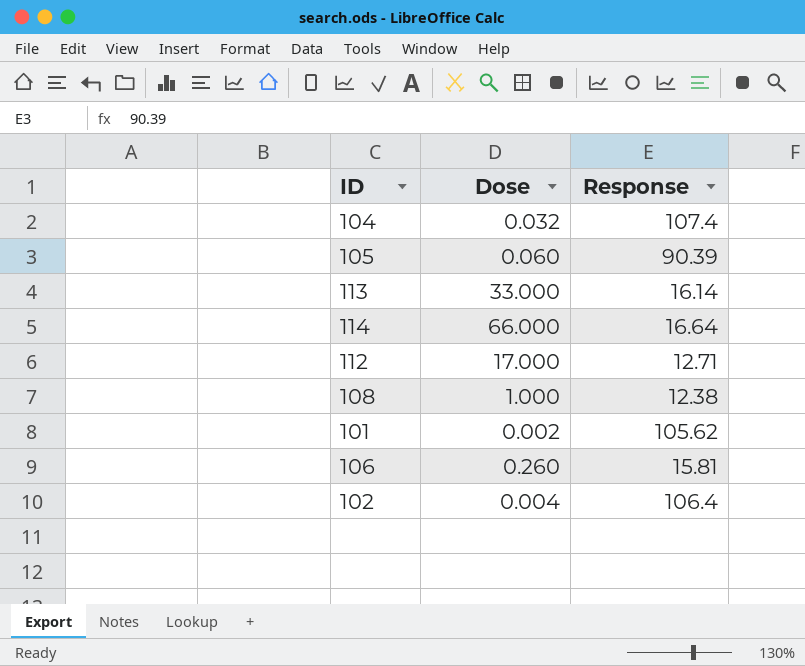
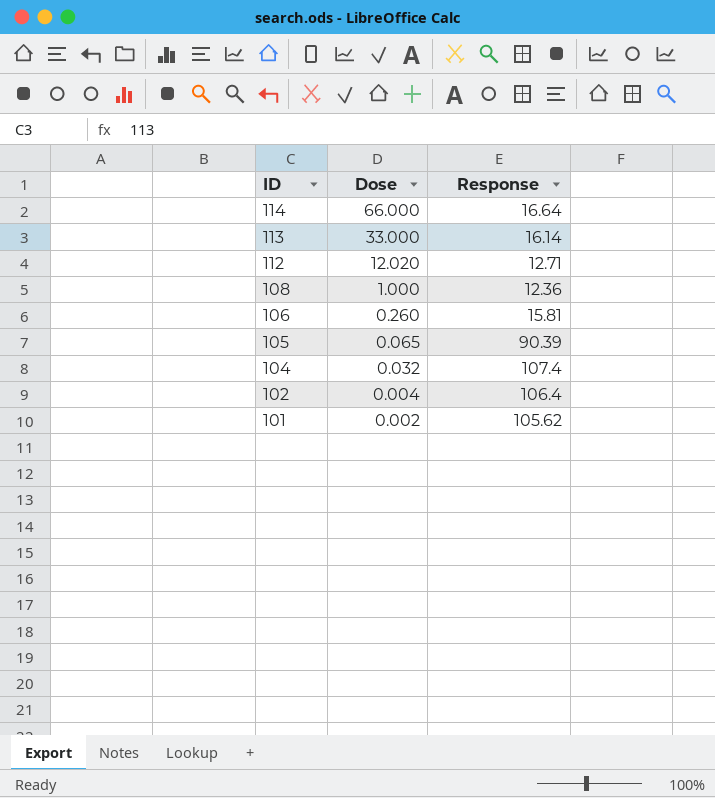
row order: none -> ID descending
112 | Dose: 17.000 -> 12.020
108 | Response: 12.38 -> 12.36
105 | Dose: 0.060 -> 0.065

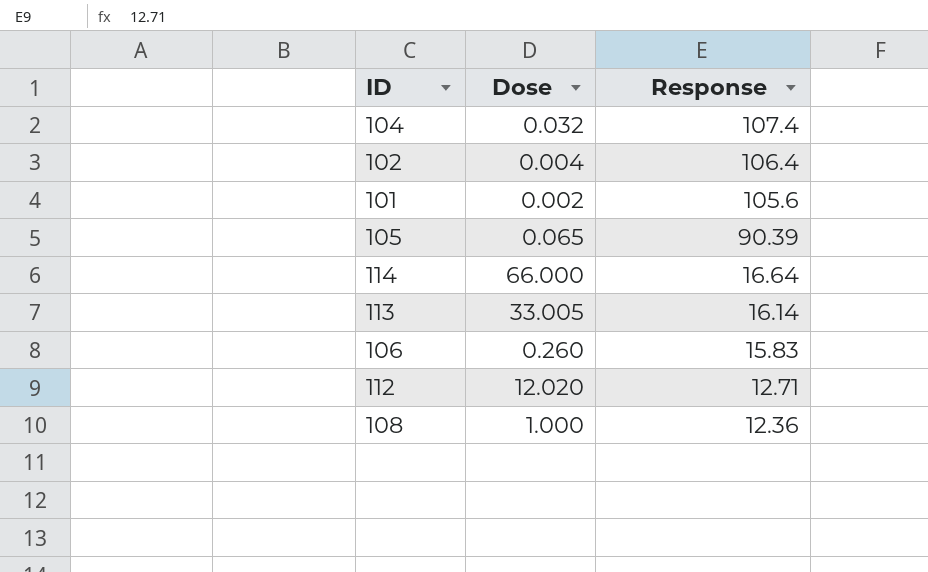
row order: ID descending -> Response descending
101 | Response: 105.62 -> 105.6
113 | Dose: 33.000 -> 33.005
106 | Response: 15.81 -> 15.83

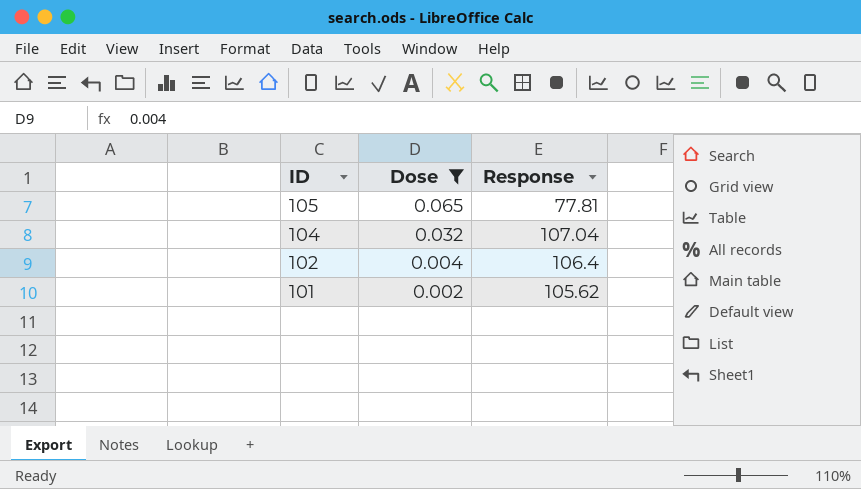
filter: none -> Dose <= 0.065
row order: Response descending -> ID descending
105 | Response: 90.39 -> 77.81
104 | Response: 107.4 -> 107.04
101 | Response: 105.6 -> 105.62

